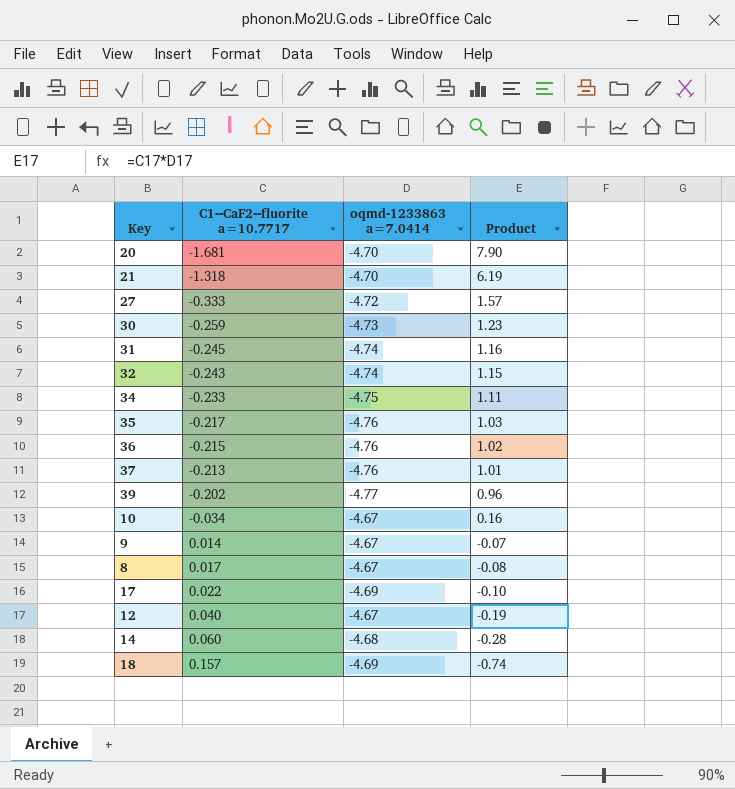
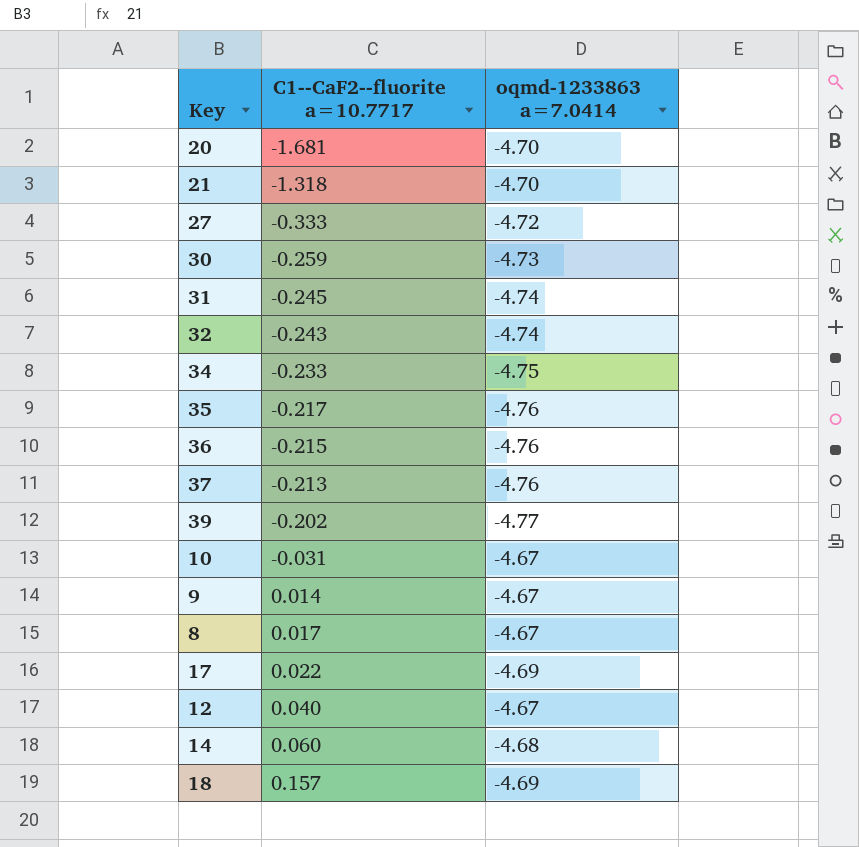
column Product | formula: [C1--CaF2--fluorite a=10.7717] * [oqmd-1233863 a=7.0414] -> none
10 | C1--CaF2--fluorite a=10.7717: -0.034 -> -0.031

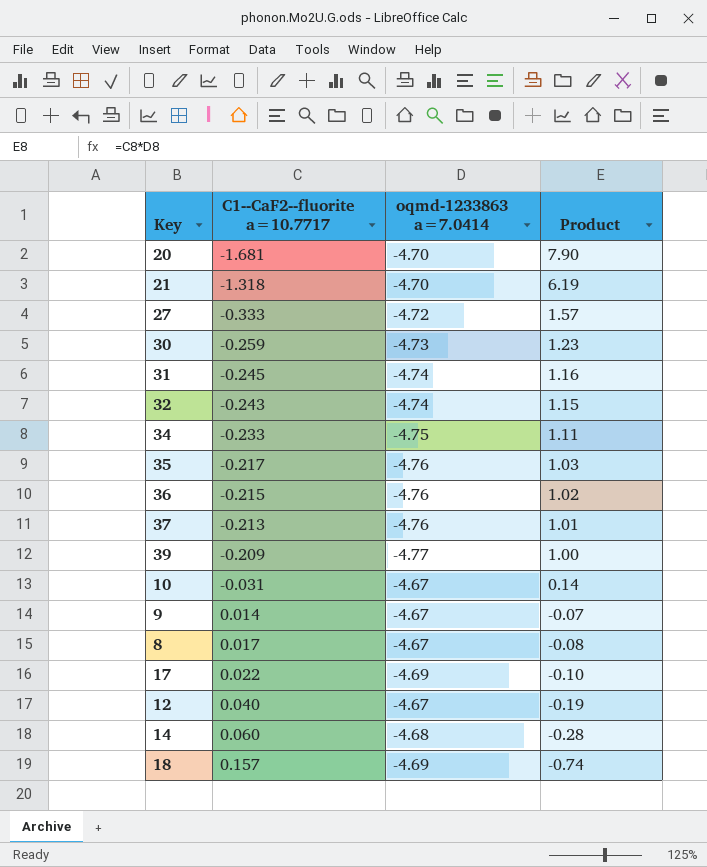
column Product | formula: none -> [C1--CaF2--fluorite a=10.7717] * [oqmd-1233863 a=7.0414]
39 | C1--CaF2--fluorite a=10.7717: -0.202 -> -0.209

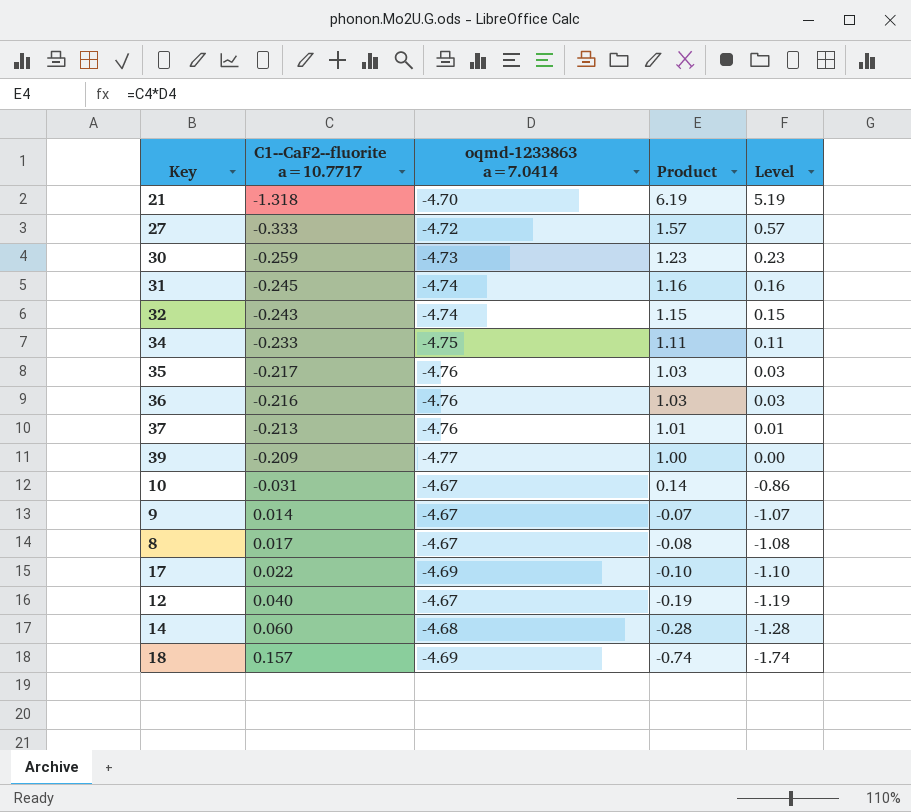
column Level | formula: none -> [Product] - 1
row 20: -1.681 | -4.70 | 7.90 -> none
36 | C1--CaF2--fluorite a=10.7717: -0.215 -> -0.216
36 | Product: 1.02 -> 1.03

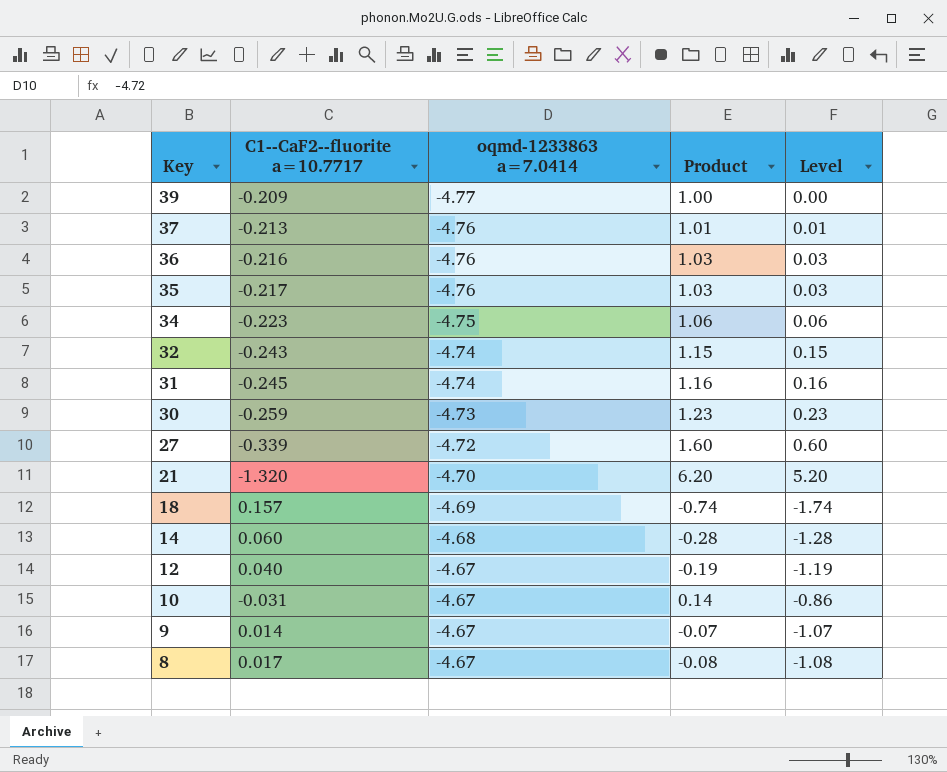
row order: C1--CaF2--fluorite a=10.7717 ascending -> Key descending
row 17: 0.022 | -4.69 | -0.10 | -1.10 -> none
34 | C1--CaF2--fluorite a=10.7717: -0.233 -> -0.223
34 | Product: 1.11 -> 1.06
34 | Level: 0.11 -> 0.06
27 | C1--CaF2--fluorite a=10.7717: -0.333 -> -0.339
27 | Product: 1.57 -> 1.60
27 | Level: 0.57 -> 0.60
21 | C1--CaF2--fluorite a=10.7717: -1.318 -> -1.320
21 | Product: 6.19 -> 6.20
21 | Level: 5.19 -> 5.20

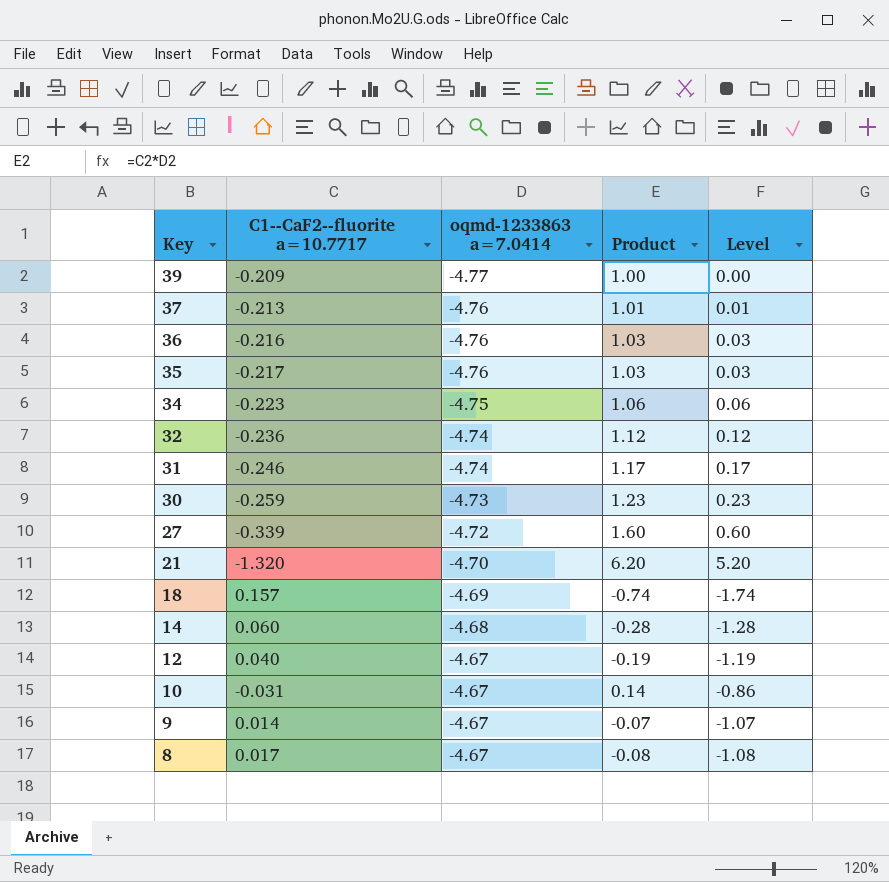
32 | C1--CaF2--fluorite a=10.7717: -0.243 -> -0.236
32 | Product: 1.15 -> 1.12
32 | Level: 0.15 -> 0.12
31 | C1--CaF2--fluorite a=10.7717: -0.245 -> -0.246
31 | Product: 1.16 -> 1.17
31 | Level: 0.16 -> 0.17

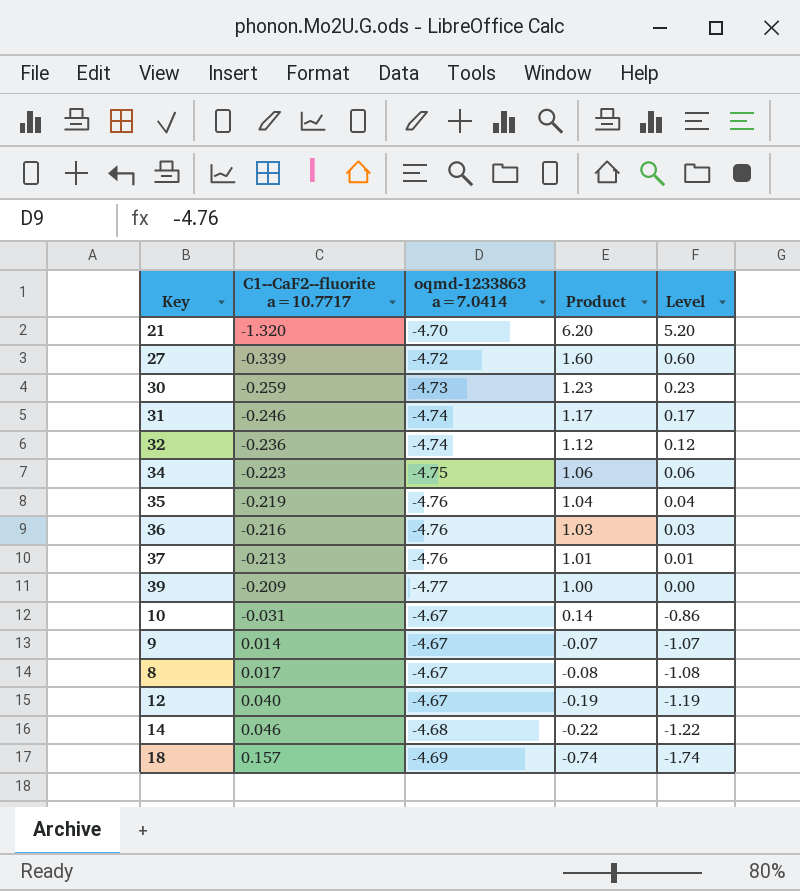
row order: Key descending -> C1--CaF2--fluorite a=10.7717 ascending
35 | C1--CaF2--fluorite a=10.7717: -0.217 -> -0.219
35 | Product: 1.03 -> 1.04
35 | Level: 0.03 -> 0.04
14 | C1--CaF2--fluorite a=10.7717: 0.060 -> 0.046
14 | Product: -0.28 -> -0.22
14 | Level: -1.28 -> -1.22

